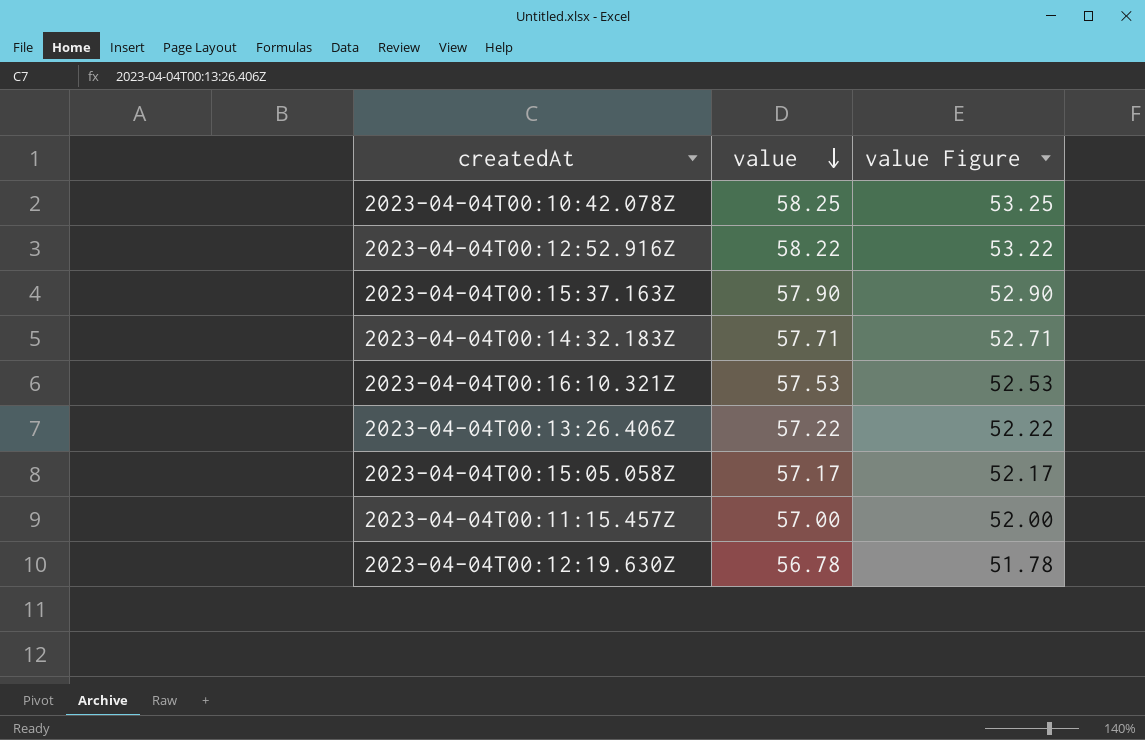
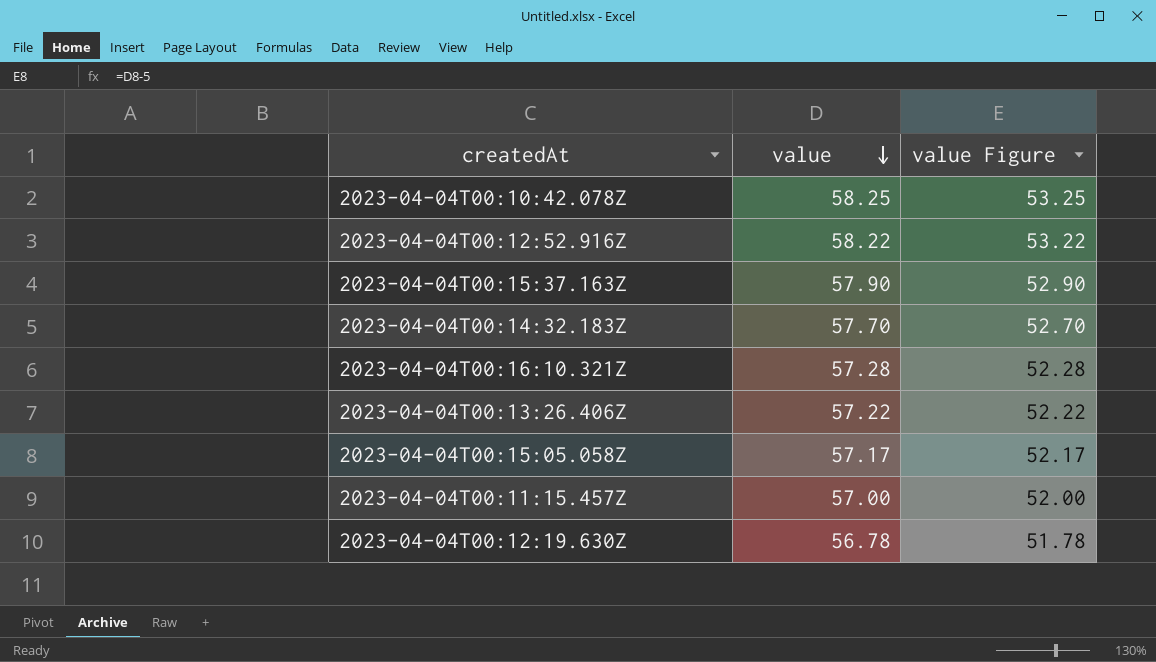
2023-04-04T00:14:32.183Z | value: 57.71 -> 57.70
2023-04-04T00:14:32.183Z | value Figure: 52.71 -> 52.70
2023-04-04T00:16:10.321Z | value: 57.53 -> 57.28
2023-04-04T00:16:10.321Z | value Figure: 52.53 -> 52.28

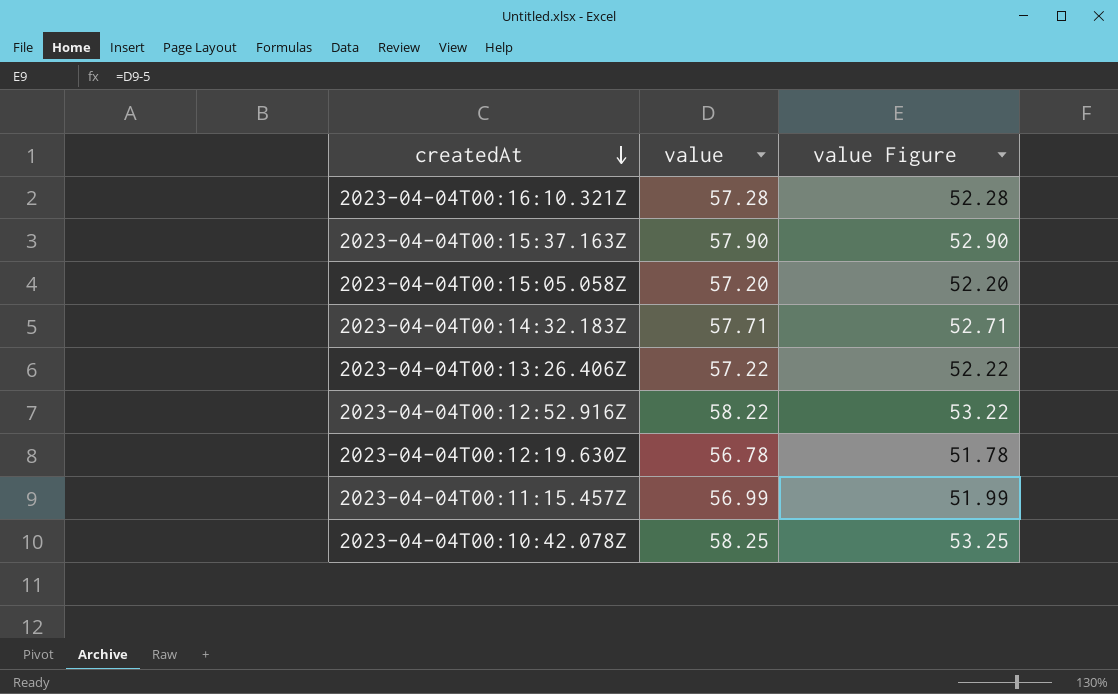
row order: value descending -> createdAt descending
2023-04-04T00:15:05.058Z | value: 57.17 -> 57.20
2023-04-04T00:15:05.058Z | value Figure: 52.17 -> 52.20
2023-04-04T00:14:32.183Z | value: 57.70 -> 57.71
2023-04-04T00:14:32.183Z | value Figure: 52.70 -> 52.71
2023-04-04T00:11:15.457Z | value: 57.00 -> 56.99
2023-04-04T00:11:15.457Z | value Figure: 52.00 -> 51.99

